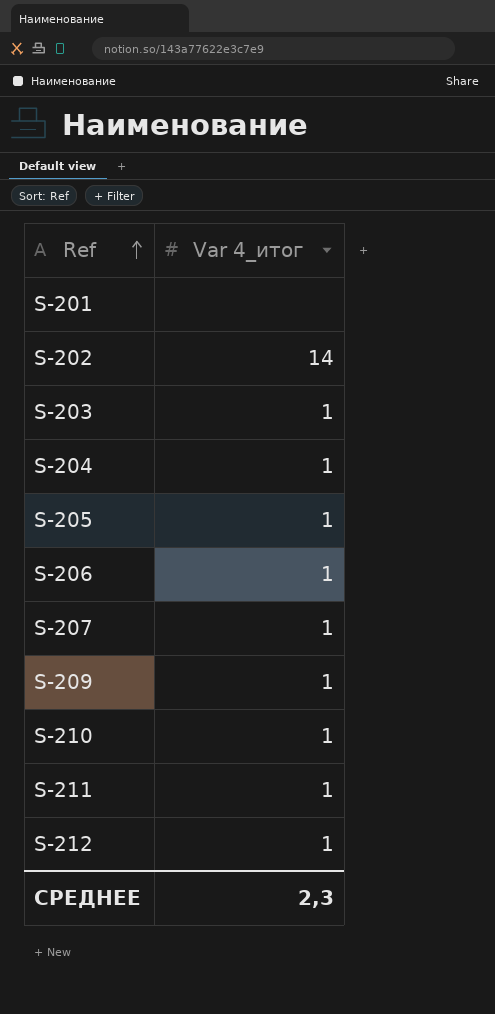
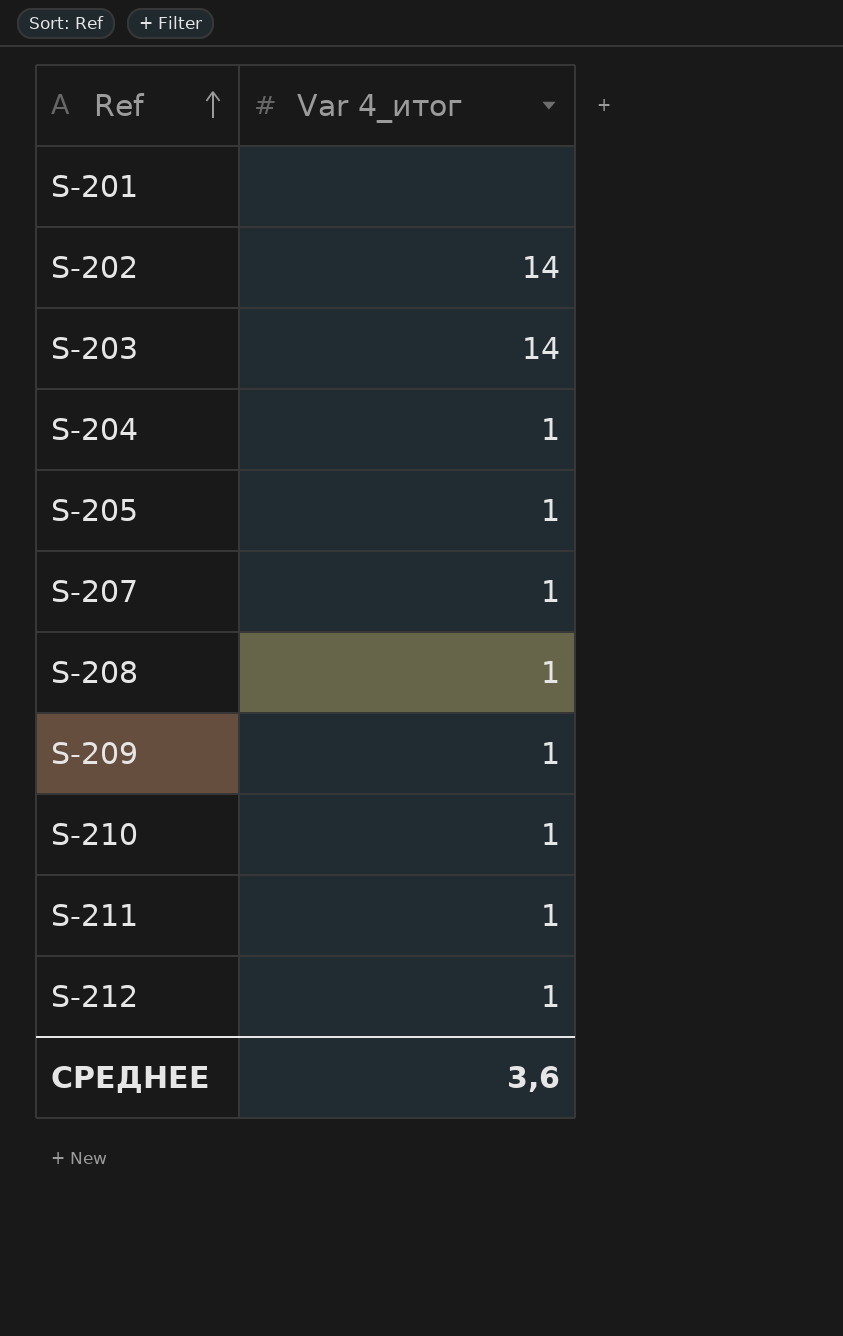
row S-206: 1 -> none
S-203 | Var 4_итог: 1 -> 14
row S-208: none -> 1
СРЕДНЕЕ | Var 4_итог: 2,3 -> 3,6

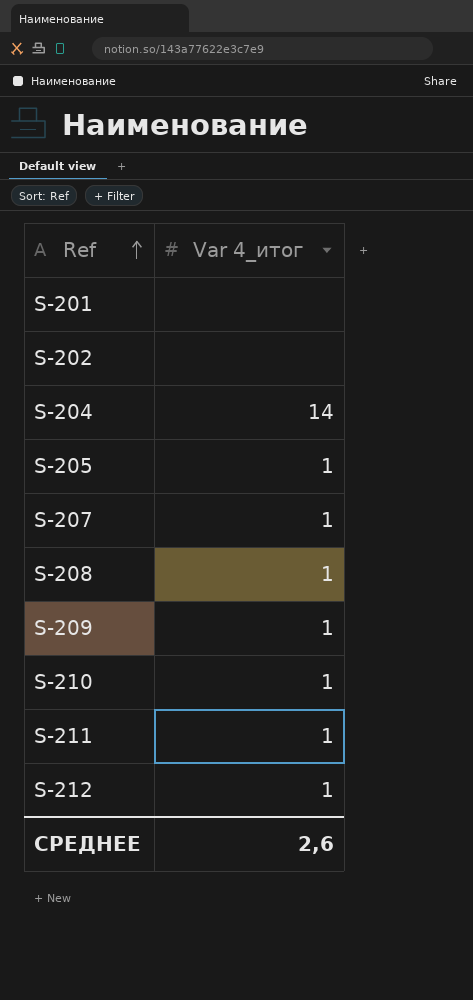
row S-203: 14 -> none
S-202 | Var 4_итог: 14 -> none
S-204 | Var 4_итог: 1 -> 14
СРЕДНЕЕ | Var 4_итог: 3,6 -> 2,6

